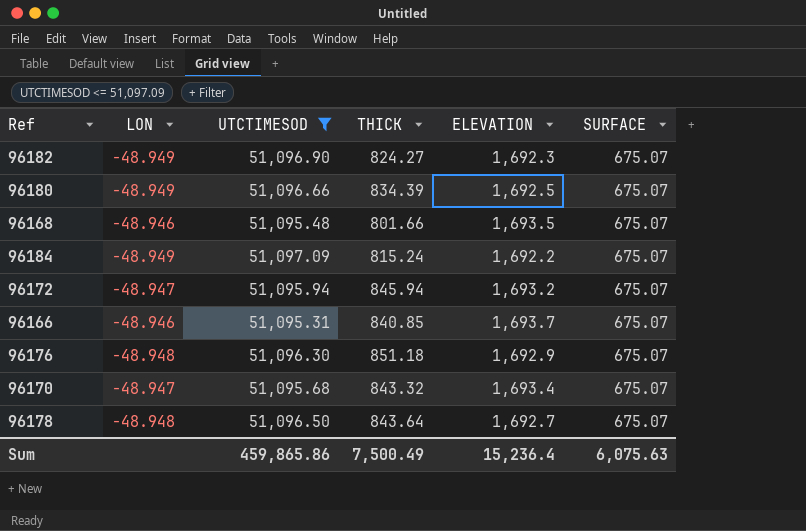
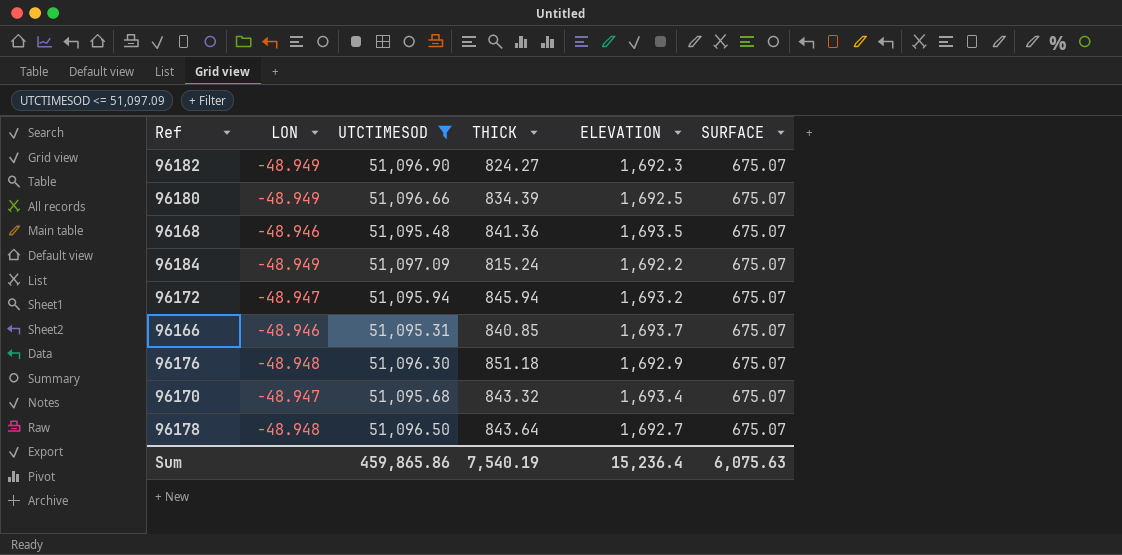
96168 | THICK: 801.66 -> 841.36
Sum | THICK: 7,500.49 -> 7,540.19

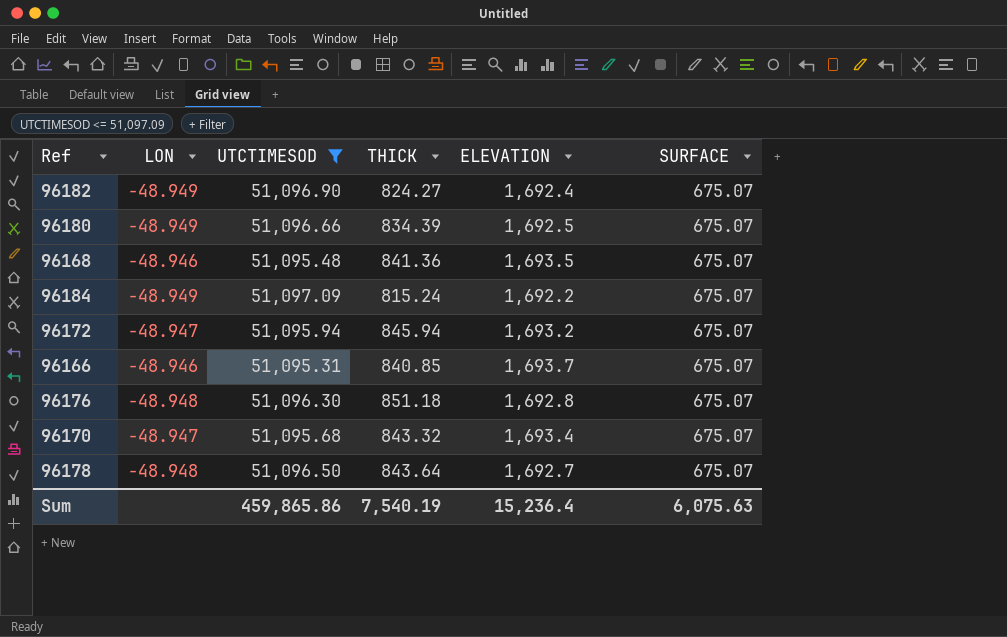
96182 | ELEVATION: 1,692.3 -> 1,692.4
96176 | ELEVATION: 1,692.9 -> 1,692.8

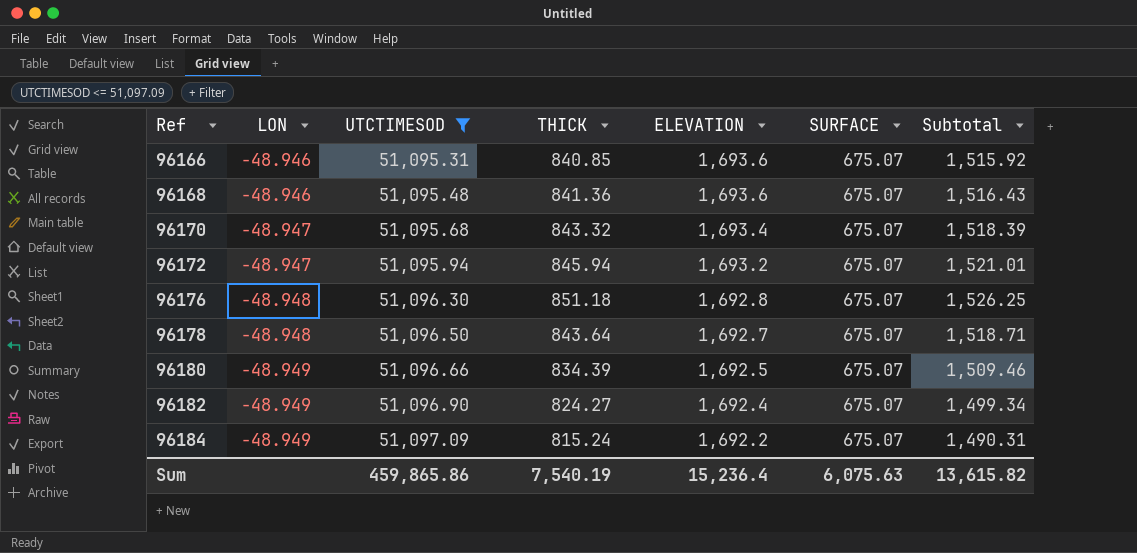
row order: none -> Ref ascending
column Subtotal | formula: none -> [THICK] + [SURFACE]
96166 | ELEVATION: 1,693.7 -> 1,693.6
96168 | ELEVATION: 1,693.5 -> 1,693.6

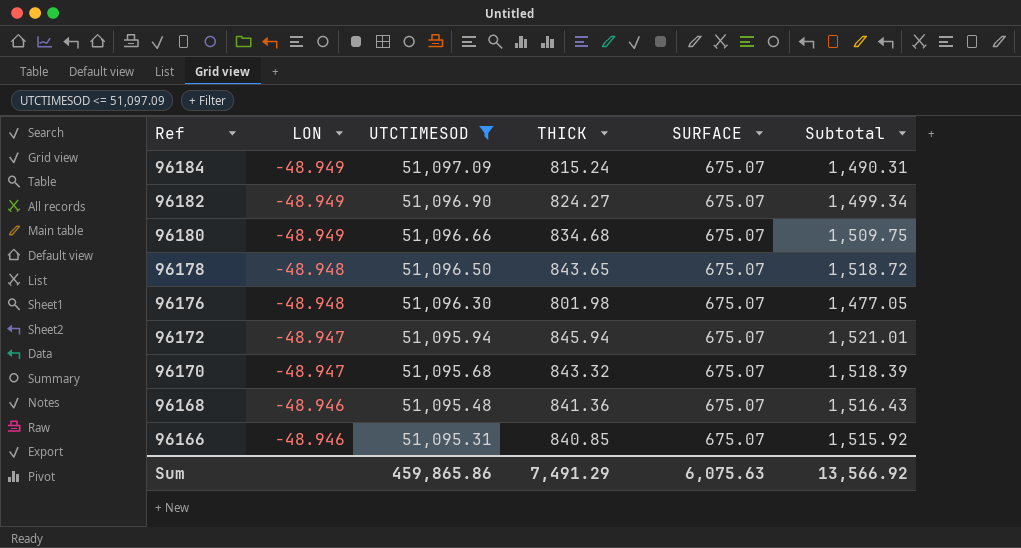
row order: Ref ascending -> Ref descending
column ELEVATION | position: 5 -> none
96180 | THICK: 834.39 -> 834.68
96180 | Subtotal: 1,509.46 -> 1,509.75
96178 | THICK: 843.64 -> 843.65
96178 | Subtotal: 1,518.71 -> 1,518.72
96176 | THICK: 851.18 -> 801.98
96176 | Subtotal: 1,526.25 -> 1,477.05
Sum | THICK: 7,540.19 -> 7,491.29
Sum | Subtotal: 13,615.82 -> 13,566.92

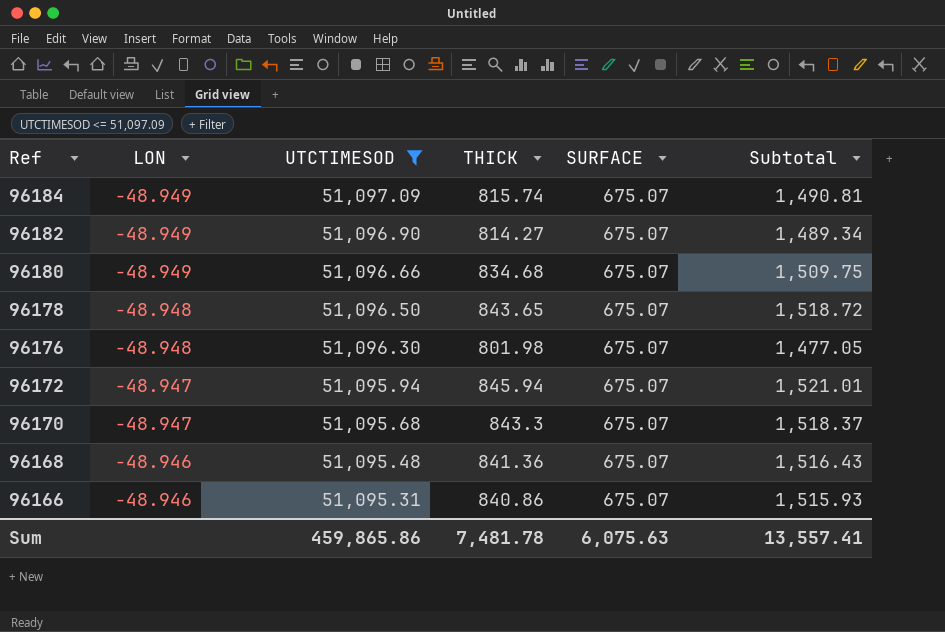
96184 | THICK: 815.24 -> 815.74
96184 | Subtotal: 1,490.31 -> 1,490.81
96182 | THICK: 824.27 -> 814.27
96182 | Subtotal: 1,499.34 -> 1,489.34
96170 | THICK: 843.32 -> 843.3
96170 | Subtotal: 1,518.39 -> 1,518.37
96166 | THICK: 840.85 -> 840.86
96166 | Subtotal: 1,515.92 -> 1,515.93
Sum | THICK: 7,491.29 -> 7,481.78
Sum | Subtotal: 13,566.92 -> 13,557.41

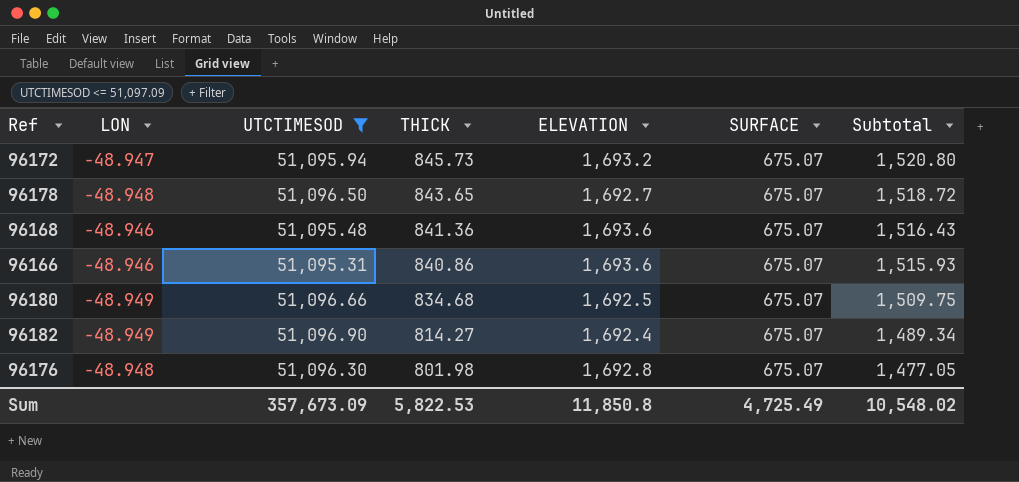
row order: Ref descending -> THICK descending
column ELEVATION | position: none -> 5
row 96184: -48.949 | 51,097.09 | 815.74 | 675.07 | 1,490.81 -> none
row 96170: -48.947 | 51,095.68 | 843.3 | 675.07 | 1,518.37 -> none
96172 | THICK: 845.94 -> 845.73
96172 | Subtotal: 1,521.01 -> 1,520.80
Sum | UTCTIMESOD: 459,865.86 -> 357,673.09
Sum | THICK: 7,481.78 -> 5,822.53
Sum | SURFACE: 6,075.63 -> 4,725.49
Sum | Subtotal: 13,557.41 -> 10,548.02

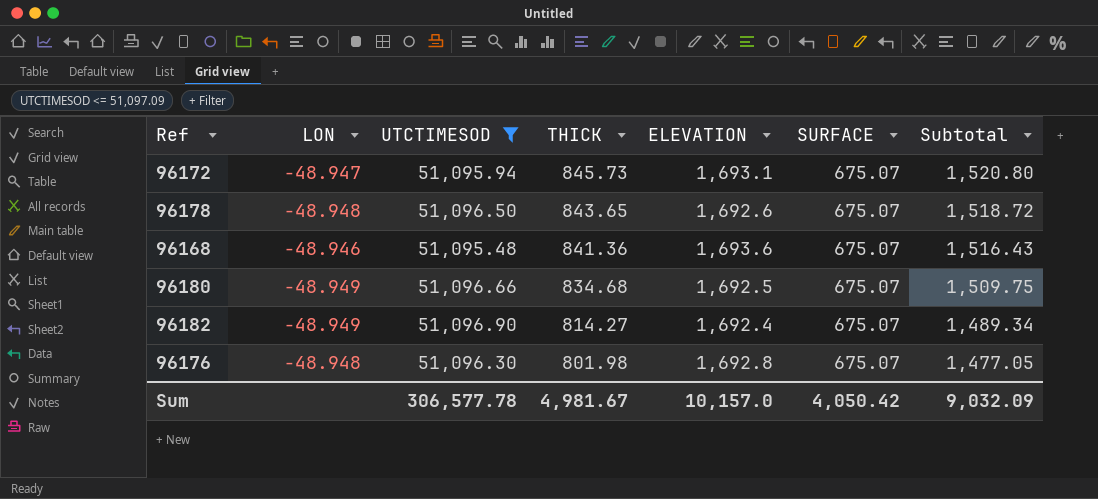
row 96166: -48.946 | 51,095.31 | 840.86 | 1,693.6 | 675.07 | 1,515.93 -> none
96172 | ELEVATION: 1,693.2 -> 1,693.1
96178 | ELEVATION: 1,692.7 -> 1,692.6
Sum | UTCTIMESOD: 357,673.09 -> 306,577.78
Sum | THICK: 5,822.53 -> 4,981.67
Sum | ELEVATION: 11,850.8 -> 10,157.0
Sum | SURFACE: 4,725.49 -> 4,050.42
Sum | Subtotal: 10,548.02 -> 9,032.09

